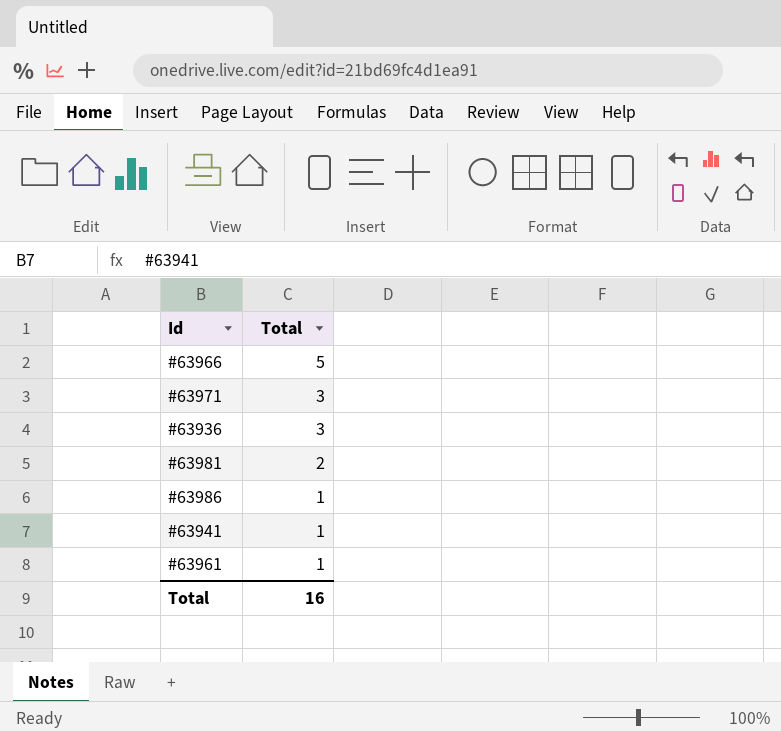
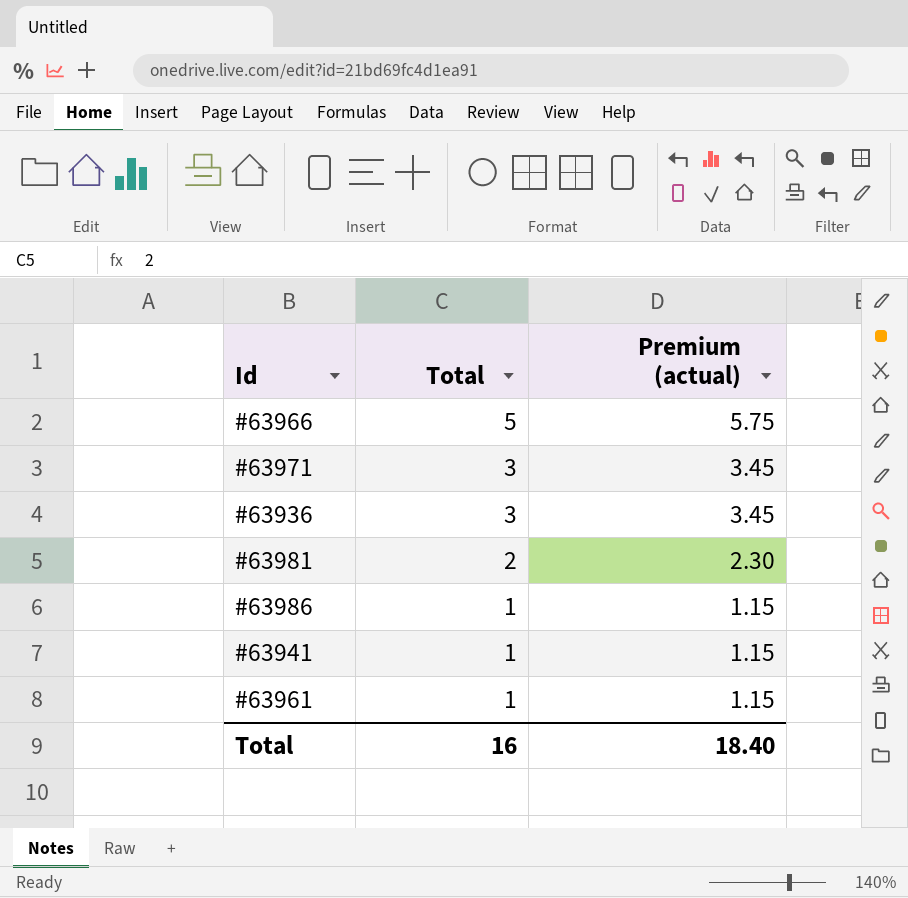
column Premium (actual) | formula: none -> [Total] * 1.15

